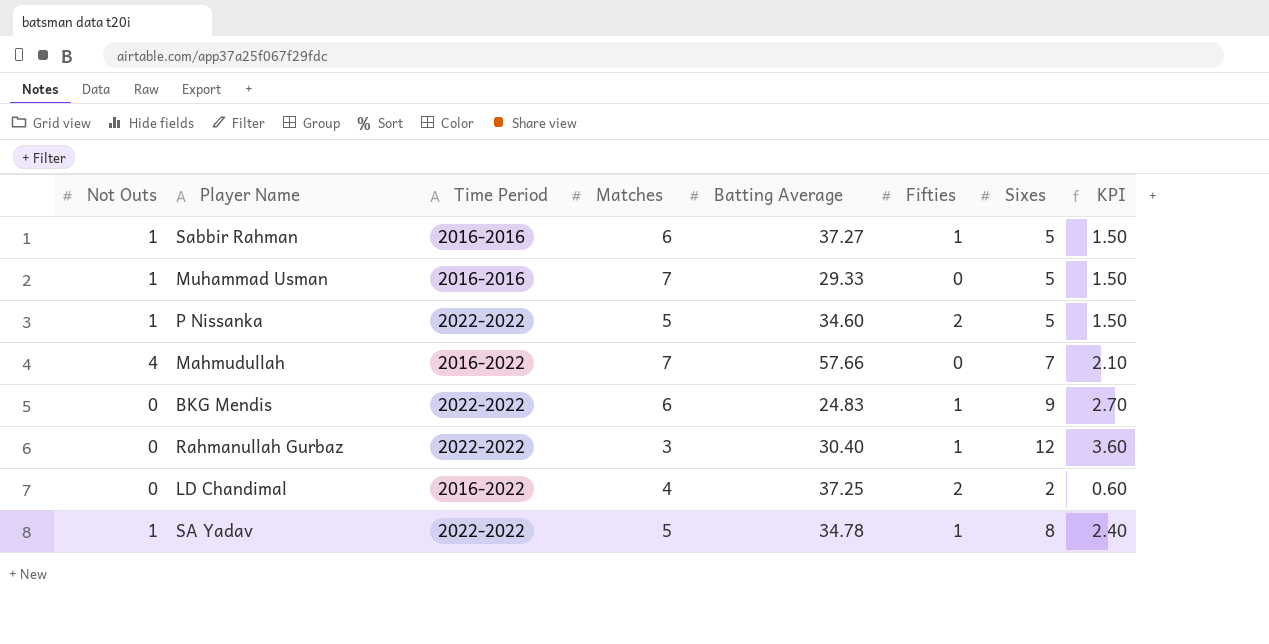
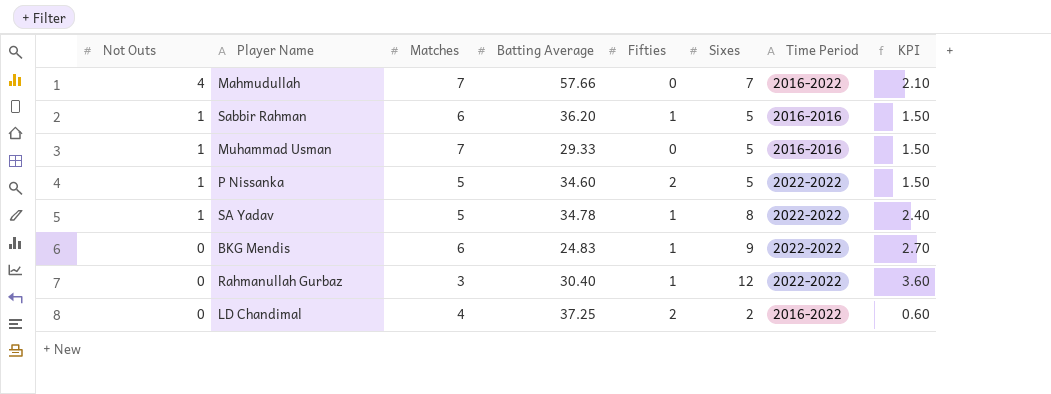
row order: none -> Not Outs descending
column Time Period | position: 3 -> 7
Sabbir Rahman | Batting Average: 37.27 -> 36.20

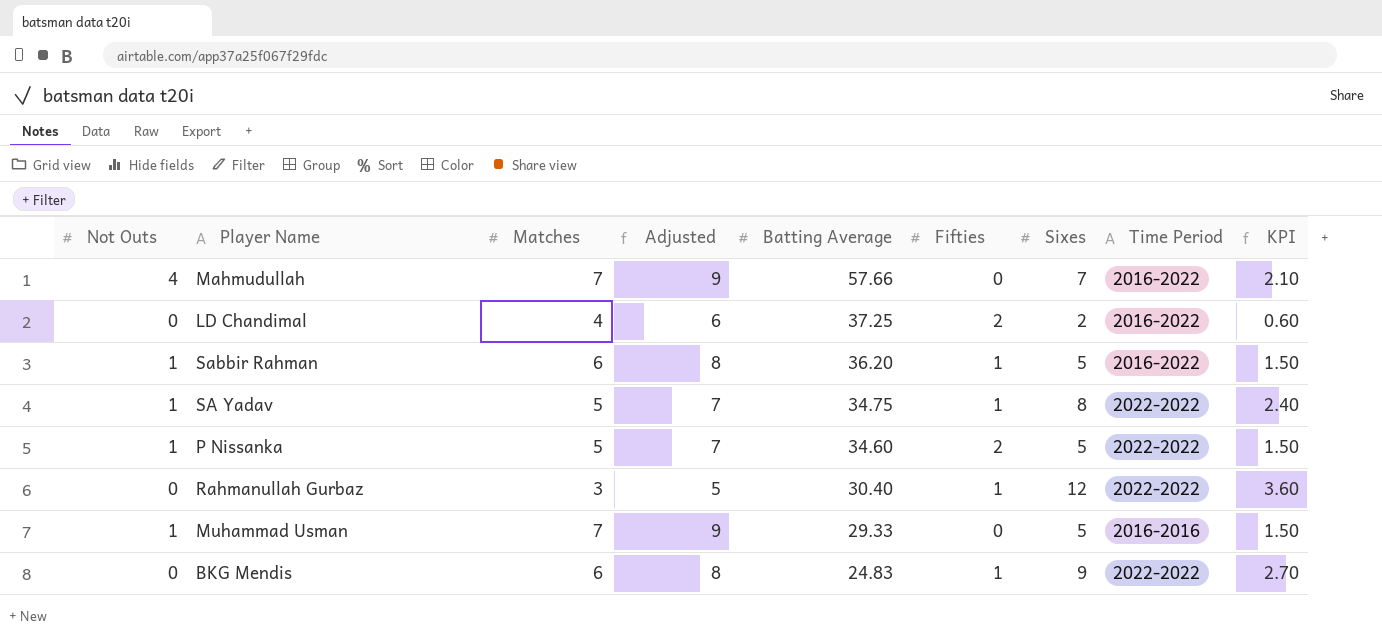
row order: Not Outs descending -> Batting Average descending
column Adjusted | formula: none -> [Matches] + 2
Sabbir Rahman | Time Period: 2016-2016 -> 2016-2022
SA Yadav | Batting Average: 34.78 -> 34.75

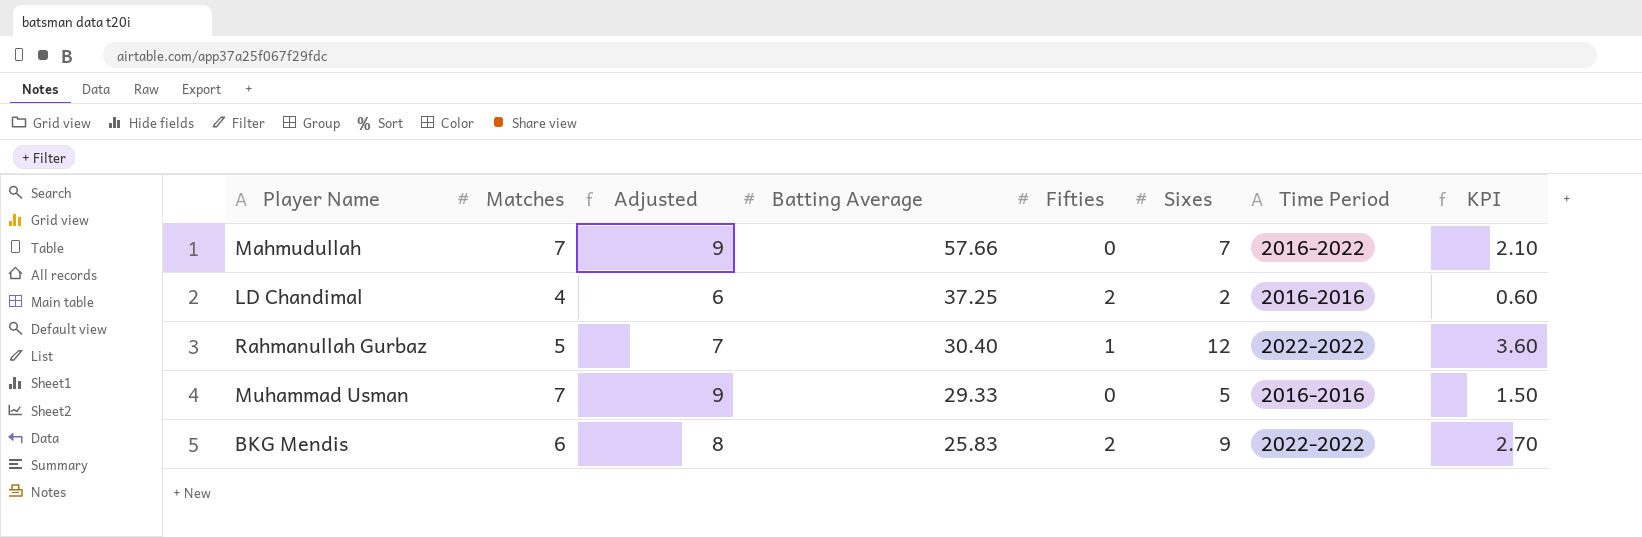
column Not Outs | position: 1 -> none
row Sabbir Rahman: 1 | 6 | 8 | 36.20 | 1 | 5 | 2016-2022 | 1.50 -> none
row SA Yadav: 1 | 5 | 7 | 34.75 | 1 | 8 | 2022-2022 | 2.40 -> none
row P Nissanka: 1 | 5 | 7 | 34.60 | 2 | 5 | 2022-2022 | 1.50 -> none
LD Chandimal | Time Period: 2016-2022 -> 2016-2016
Rahmanullah Gurbaz | Matches: 3 -> 5
Rahmanullah Gurbaz | Adjusted: 5 -> 7
BKG Mendis | Batting Average: 24.83 -> 25.83
BKG Mendis | Fifties: 1 -> 2

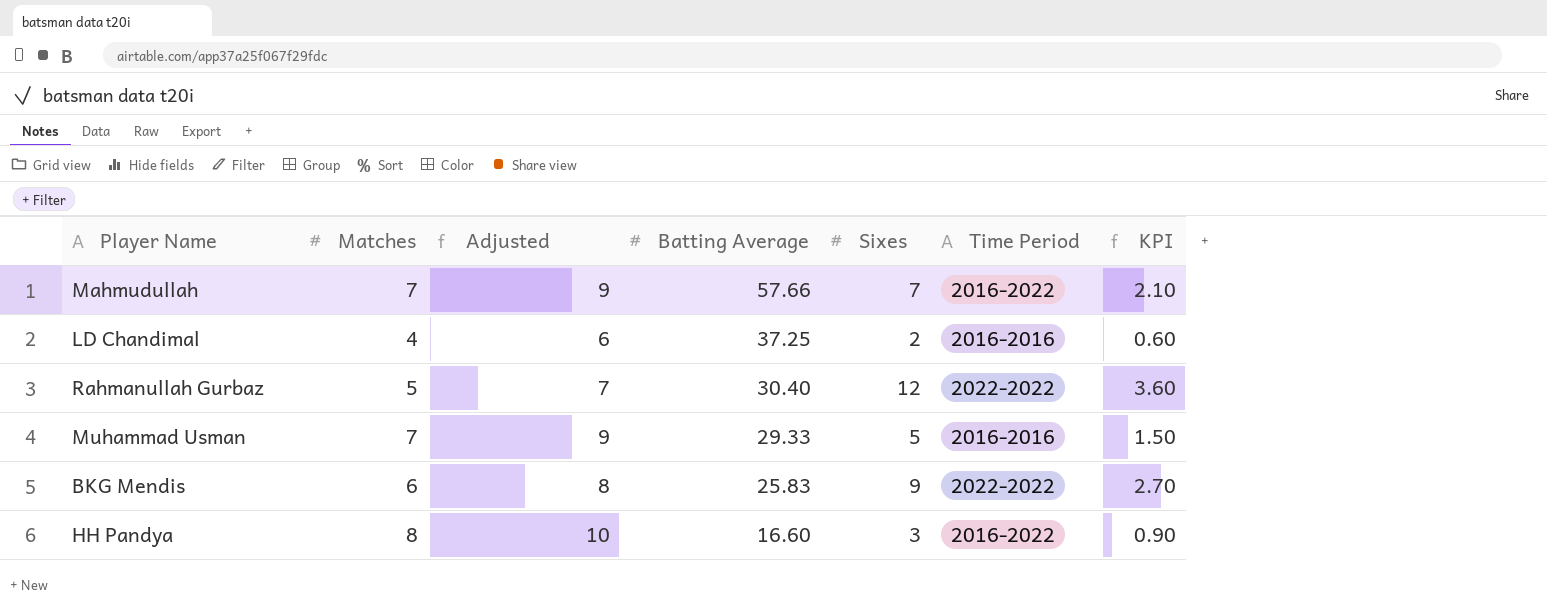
column Fifties | position: 5 -> none
row HH Pandya: none -> 8 | 10 | 16.60 | 3 | 2016-2022 | 0.90

